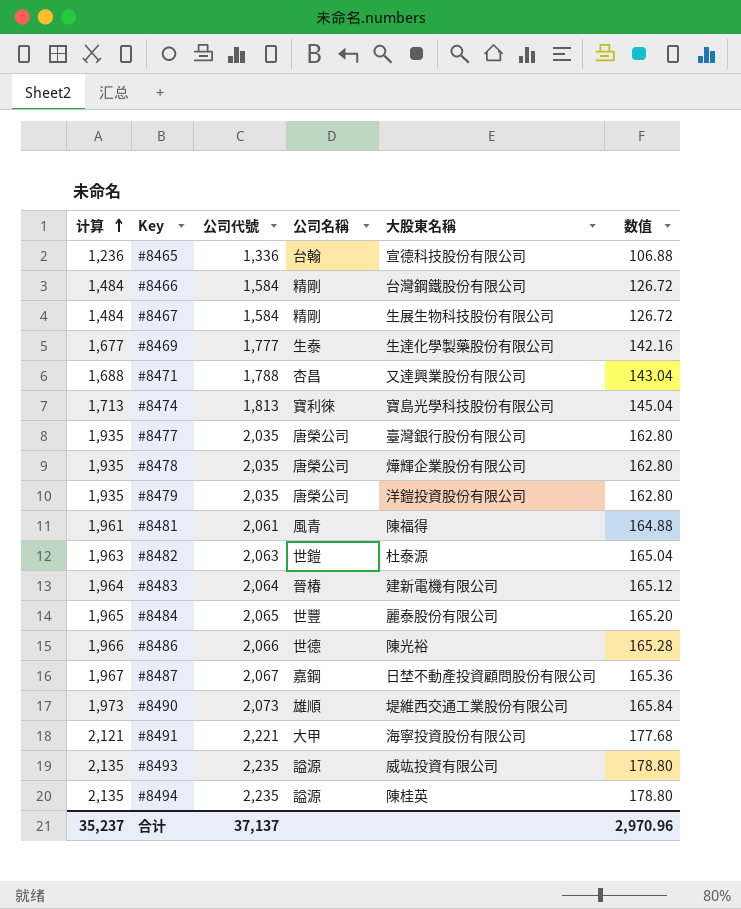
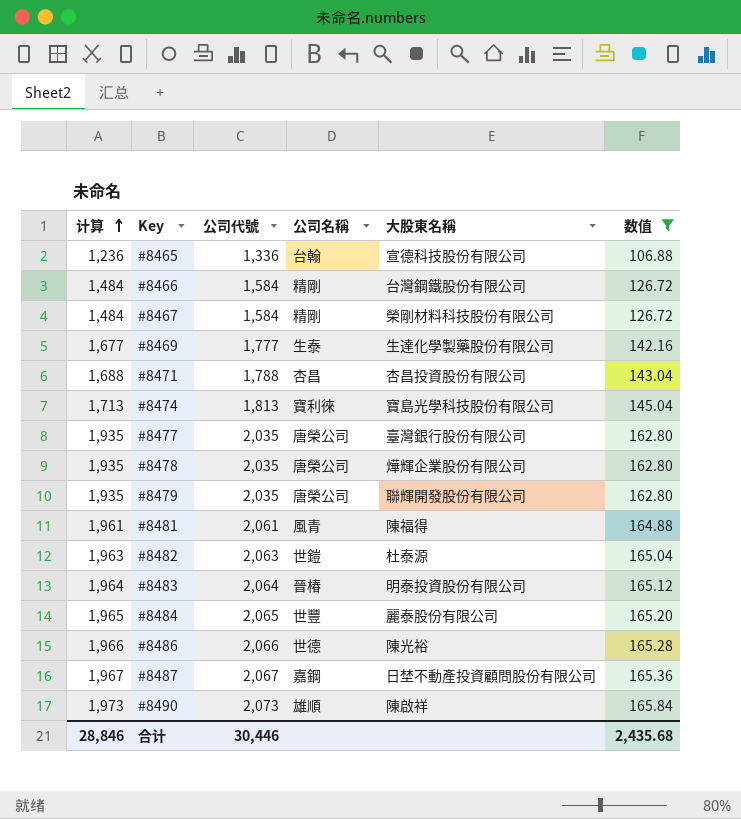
filter: none -> 数值 <= 165.84
#8467 | 大股東名稱: 生展生物科技股份有限公司 -> 榮剛材料科技股份有限公司
#8471 | 大股東名稱: 又達興業股份有限公司 -> 杏昌投資股份有限公司
#8479 | 大股東名稱: 洋鎧投資股份有限公司 -> 聯輝開發股份有限公司
#8483 | 大股東名稱: 建新電機有限公司 -> 明泰投資股份有限公司
#8490 | 大股東名稱: 堤維西交通工業股份有限公司 -> 陳啟祥
合计 | 计算: 35,237 -> 28,846
合计 | 公司代號: 37,137 -> 30,446
合计 | 数值: 2,970.96 -> 2,435.68

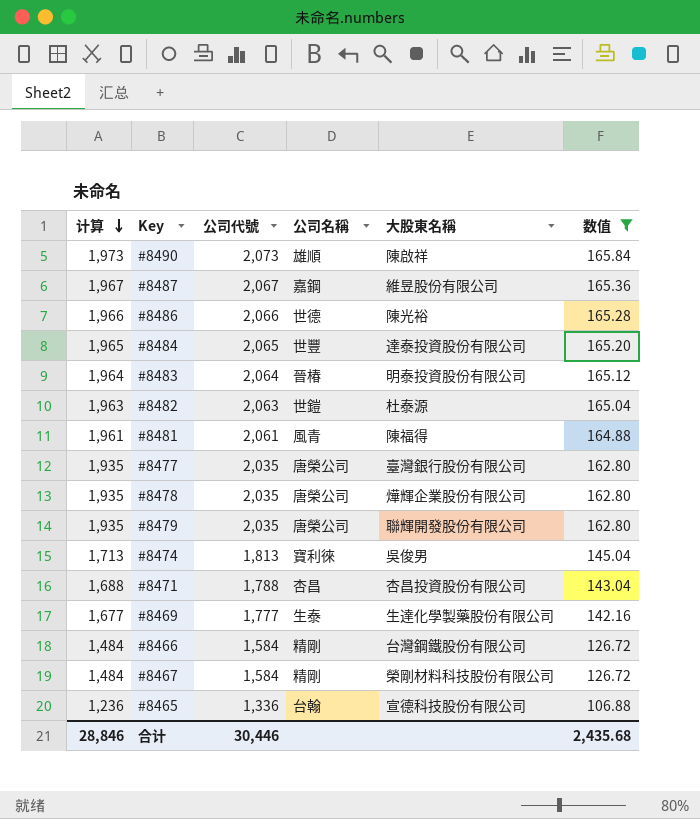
row order: 计算 ascending -> 计算 descending
#8487 | 大股東名稱: 日埜不動產投資顧問股份有限公司 -> 維昱股份有限公司
#8484 | 大股東名稱: 麗泰股份有限公司 -> 達泰投資股份有限公司
#8474 | 大股東名稱: 寶島光學科技股份有限公司 -> 吳俊男

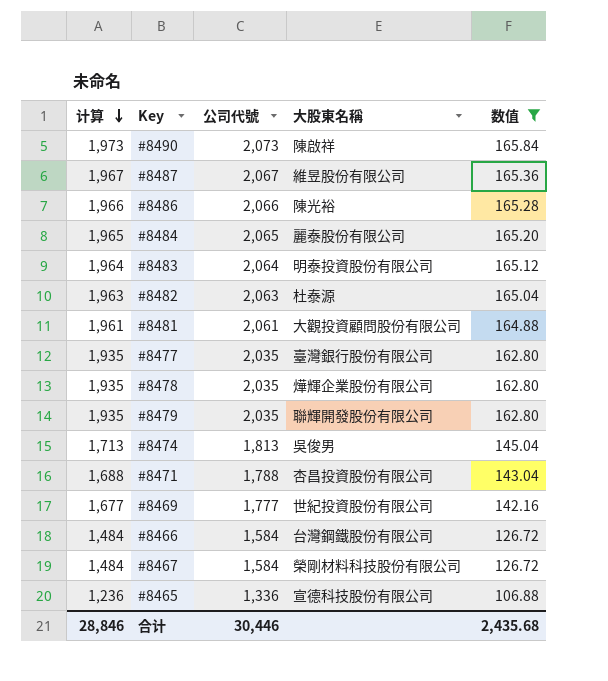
column 公司名稱 | position: 4 -> none
#8484 | 大股東名稱: 達泰投資股份有限公司 -> 麗泰股份有限公司
#8481 | 大股東名稱: 陳福得 -> 大觀投資顧問股份有限公司
#8469 | 大股東名稱: 生達化學製藥股份有限公司 -> 世紀投資股份有限公司

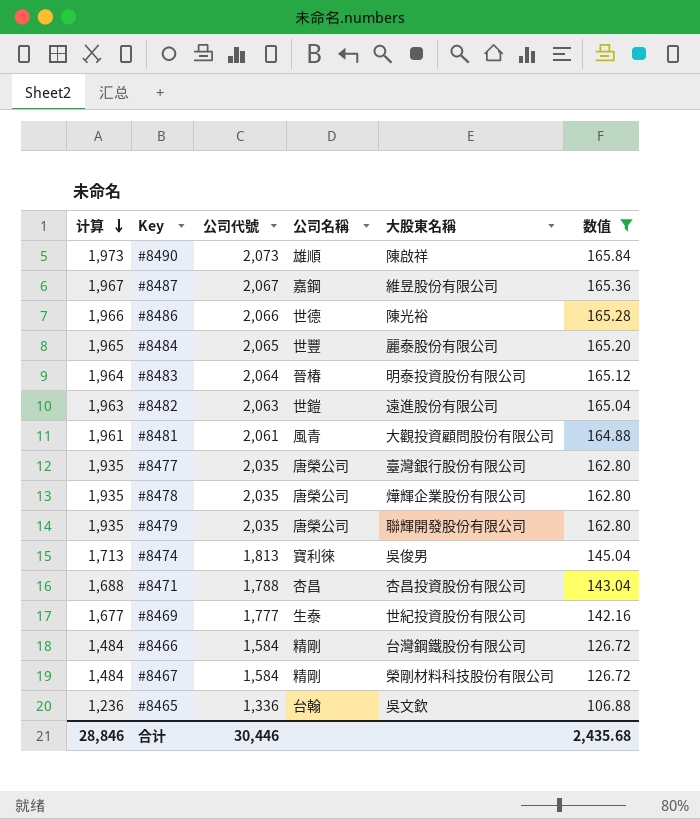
column 公司名稱 | position: none -> 4
#8482 | 大股東名稱: 杜泰源 -> 遠進股份有限公司
#8465 | 大股東名稱: 宣德科技股份有限公司 -> 吳文欽

